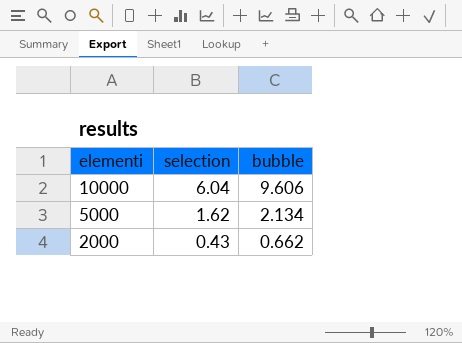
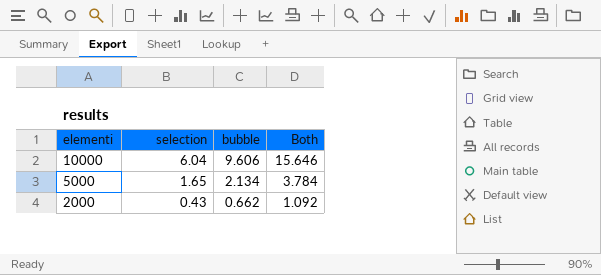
column Both | formula: none -> [selection] + [bubble]
5000 | selection: 1.62 -> 1.65

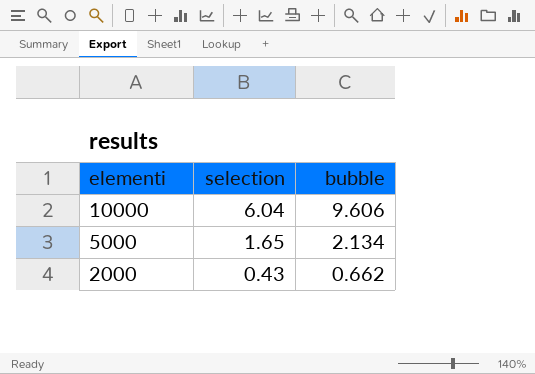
column Both | formula: [selection] + [bubble] -> none

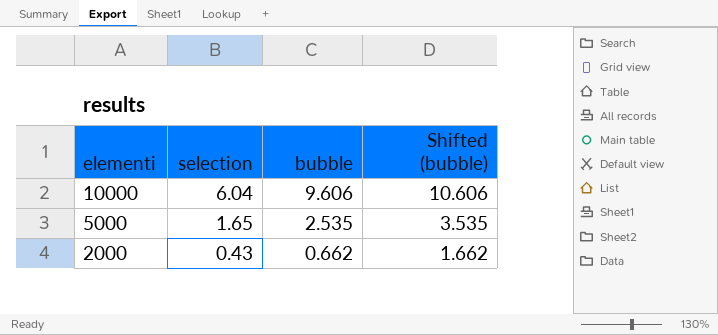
column Shifted (bubble) | formula: none -> [bubble] + 1
5000 | bubble: 2.134 -> 2.535

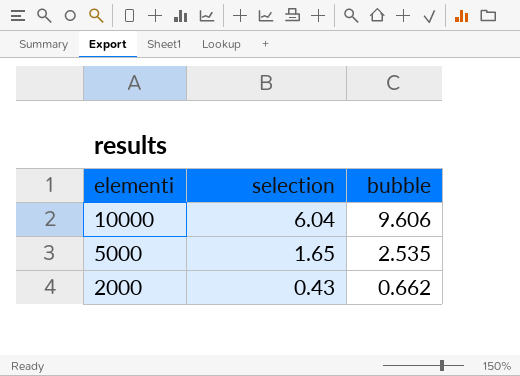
column Shifted (bubble) | formula: [bubble] + 1 -> none

